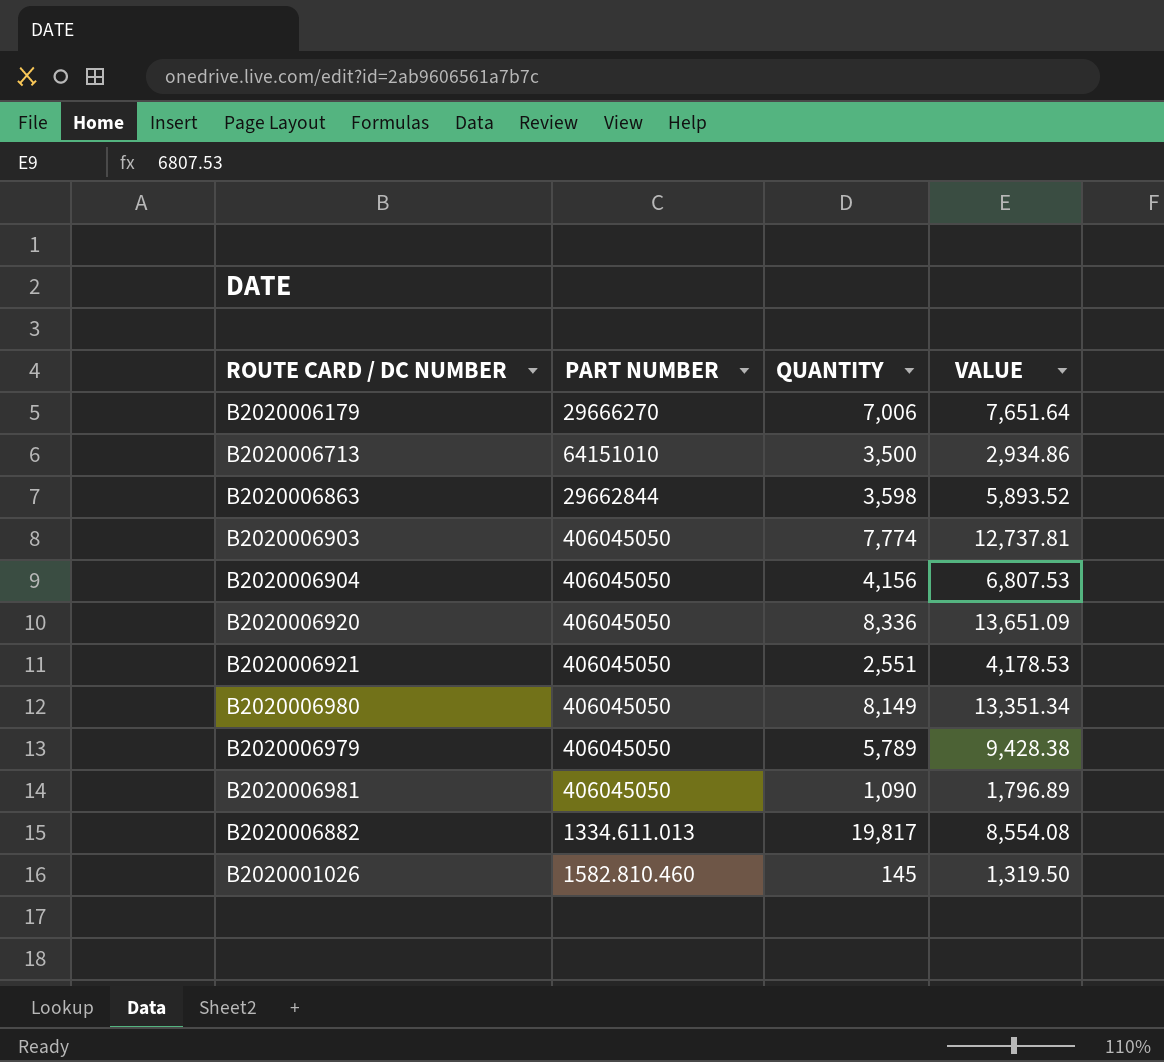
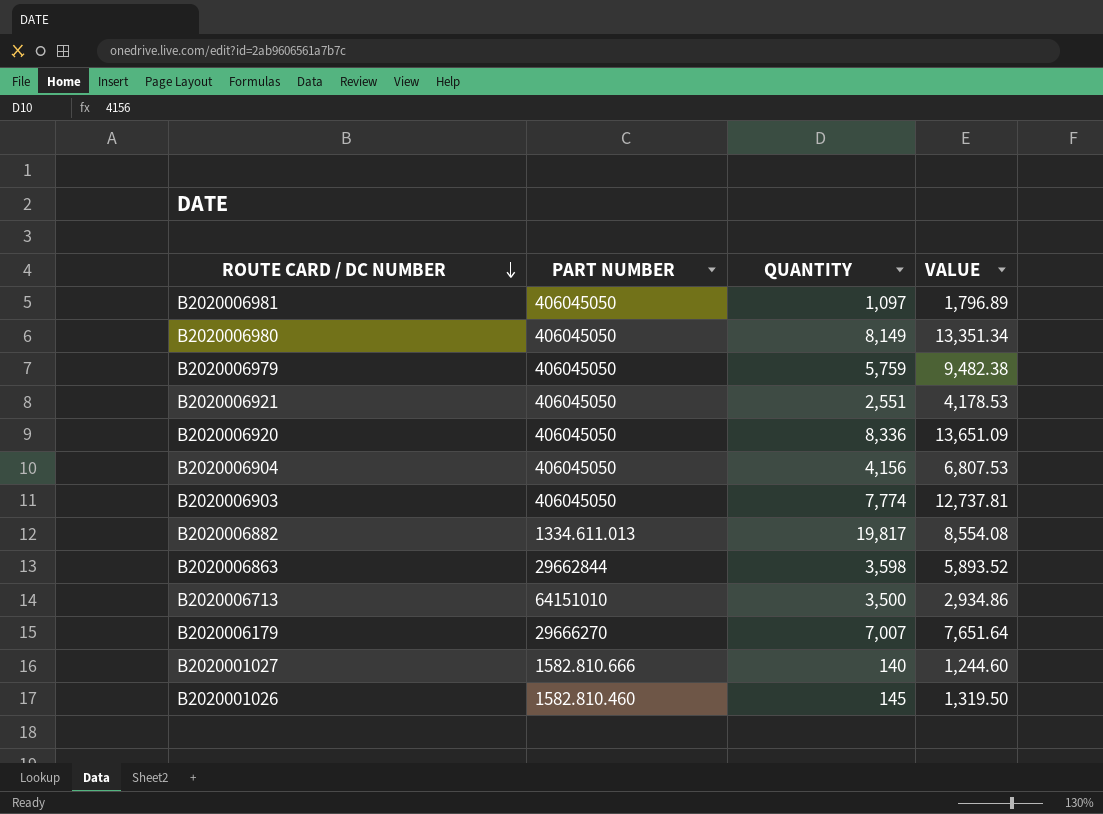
row order: none -> ROUTE CARD / DC NUMBER descending
B2020006981 | QUANTITY: 1,090 -> 1,097
B2020006979 | QUANTITY: 5,789 -> 5,759
B2020006979 | VALUE: 9,428.38 -> 9,482.38
B2020006179 | QUANTITY: 7,006 -> 7,007
row B2020001027: none -> 1582.810.666 | 140 | 1,244.60

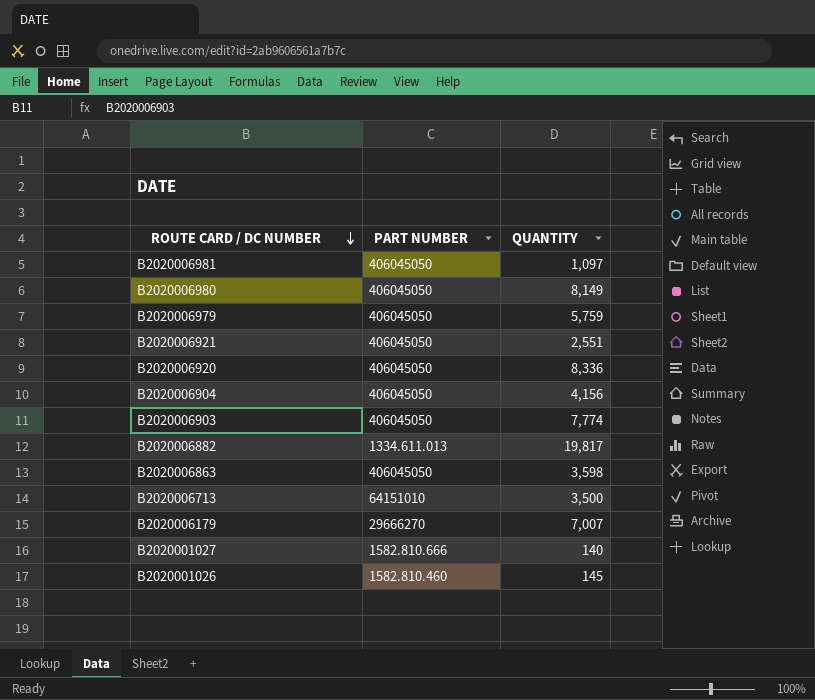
column VALUE | position: 4 -> none
B2020006863 | PART NUMBER: 29662844 -> 406045050

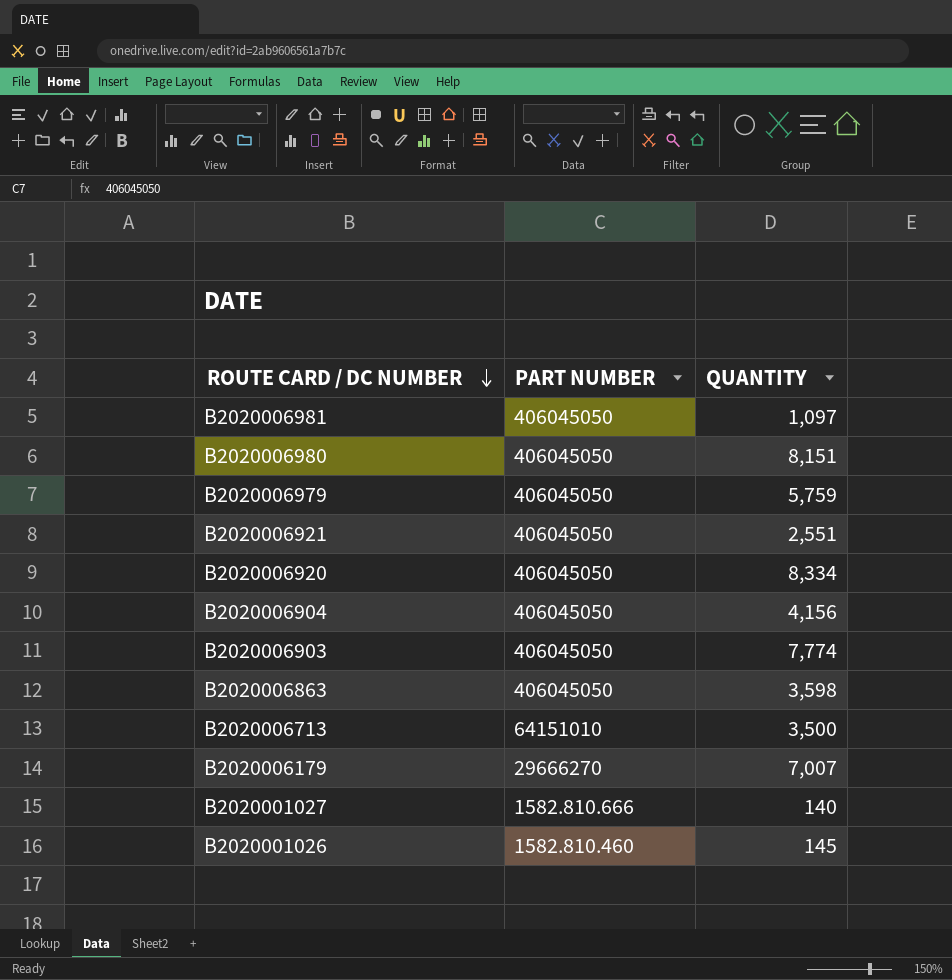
row B2020006882: 1334.611.013 | 19,817 -> none
B2020006980 | QUANTITY: 8,149 -> 8,151
B2020006920 | QUANTITY: 8,336 -> 8,334

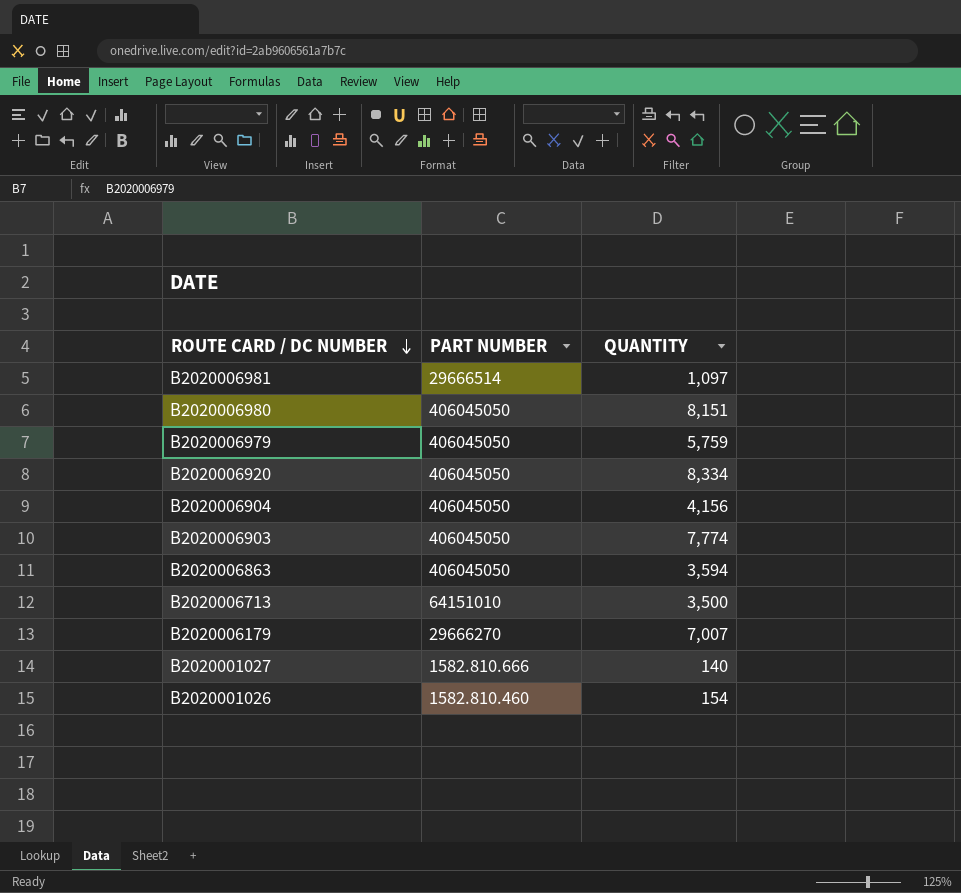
row B2020006921: 406045050 | 2,551 -> none
B2020006981 | PART NUMBER: 406045050 -> 29666514
B2020006863 | QUANTITY: 3,598 -> 3,594
B2020001026 | QUANTITY: 145 -> 154

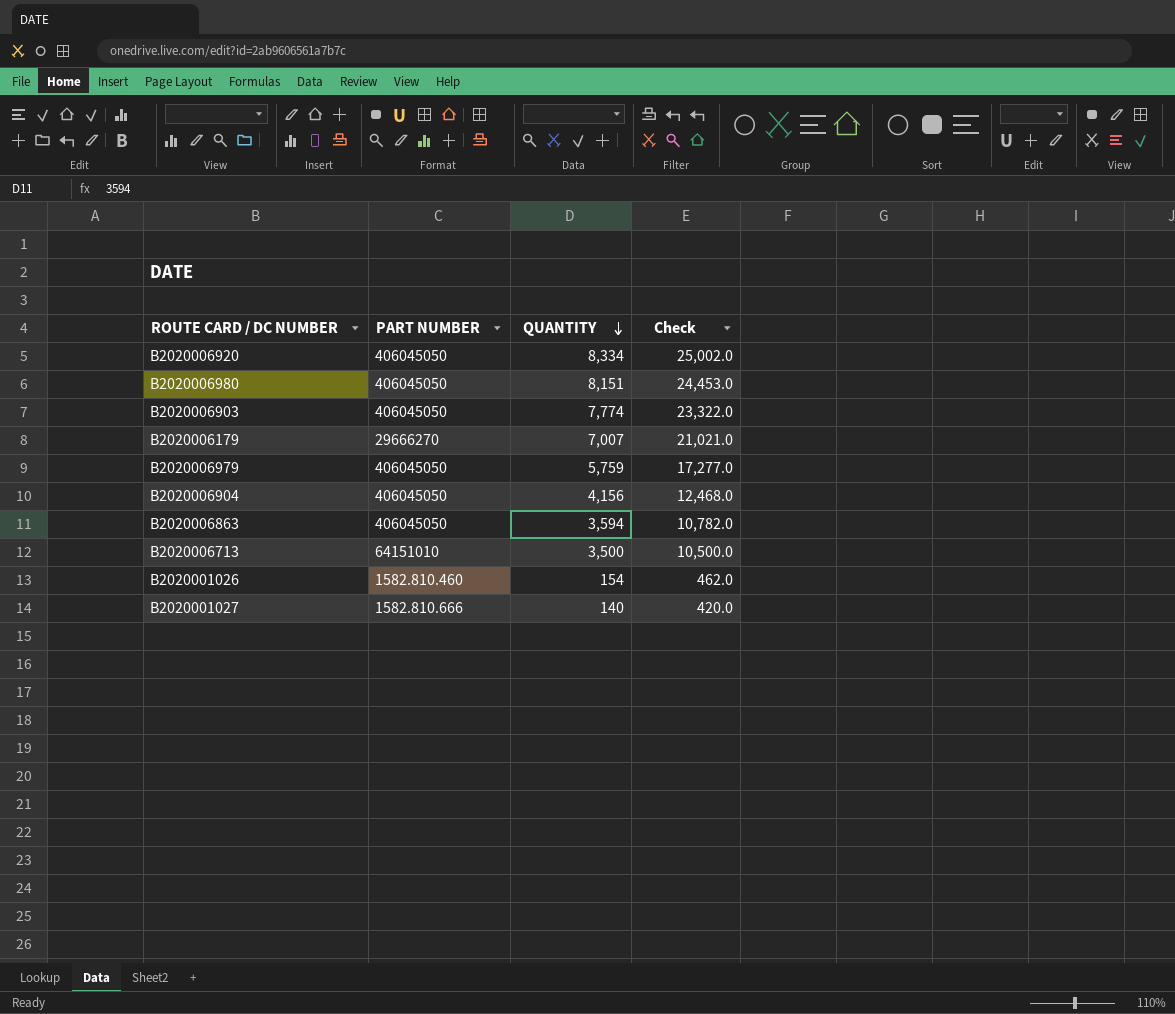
row order: ROUTE CARD / DC NUMBER descending -> QUANTITY descending
column Check | formula: none -> [QUANTITY] * 3
row B2020006981: 29666514 | 1,097 -> none

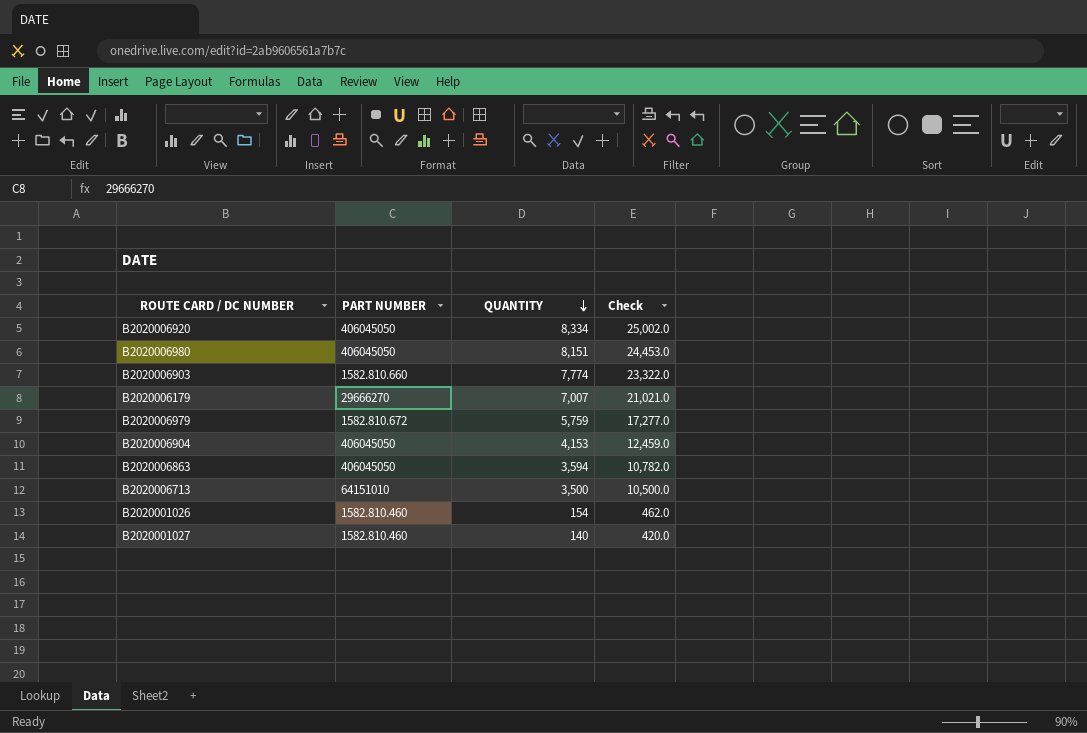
B2020006903 | PART NUMBER: 406045050 -> 1582.810.660
B2020006979 | PART NUMBER: 406045050 -> 1582.810.672
B2020006904 | QUANTITY: 4,156 -> 4,153
B2020006904 | Check: 12,468.0 -> 12,459.0
B2020001027 | PART NUMBER: 1582.810.666 -> 1582.810.460

